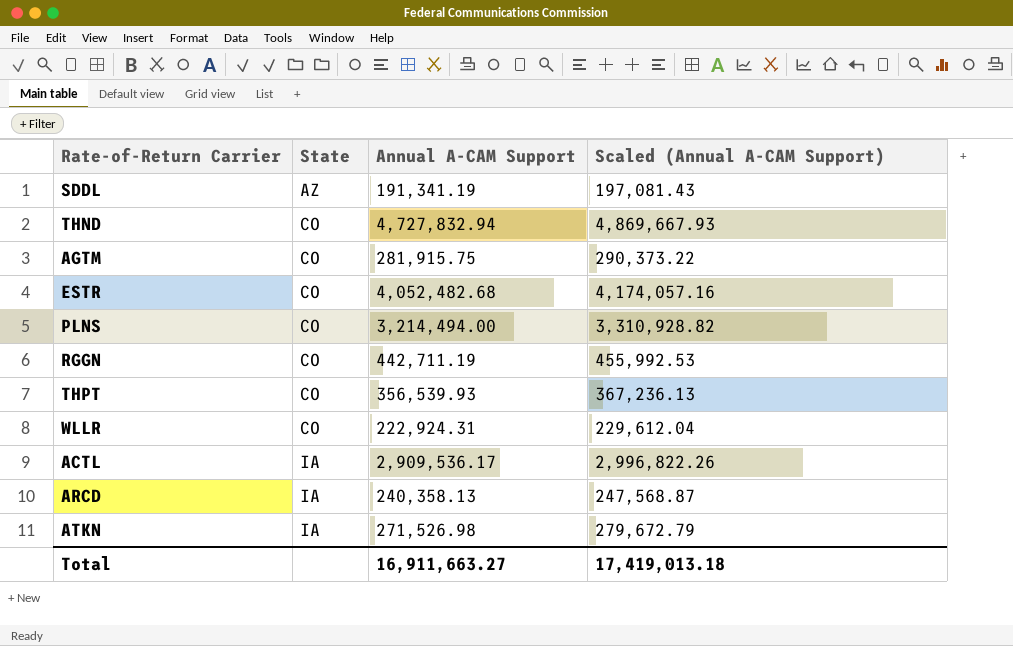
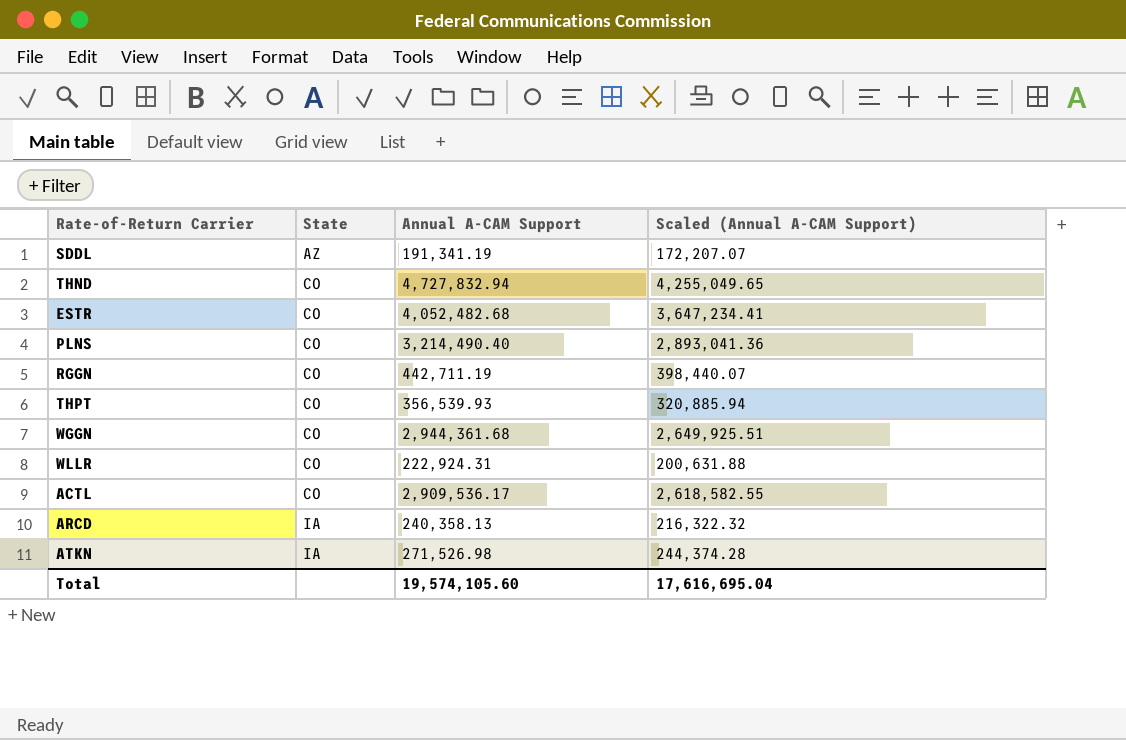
column Scaled (Annual A-CAM Support) | formula: [Annual A-CAM Support] * 1.03 -> [Annual A-CAM Support] * 0.9
row AGTM: CO | 281,915.75 | 290,373.22 -> none
PLNS | Annual A-CAM Support: 3,214,494.00 -> 3,214,490.40
row WGGN: none -> CO | 2,944,361.68 | 2,649,925.51
ACTL | State: IA -> CO
Total | Annual A-CAM Support: 16,911,663.27 -> 19,574,105.60
Total | Scaled (Annual A-CAM Support): 17,419,013.18 -> 17,616,695.04

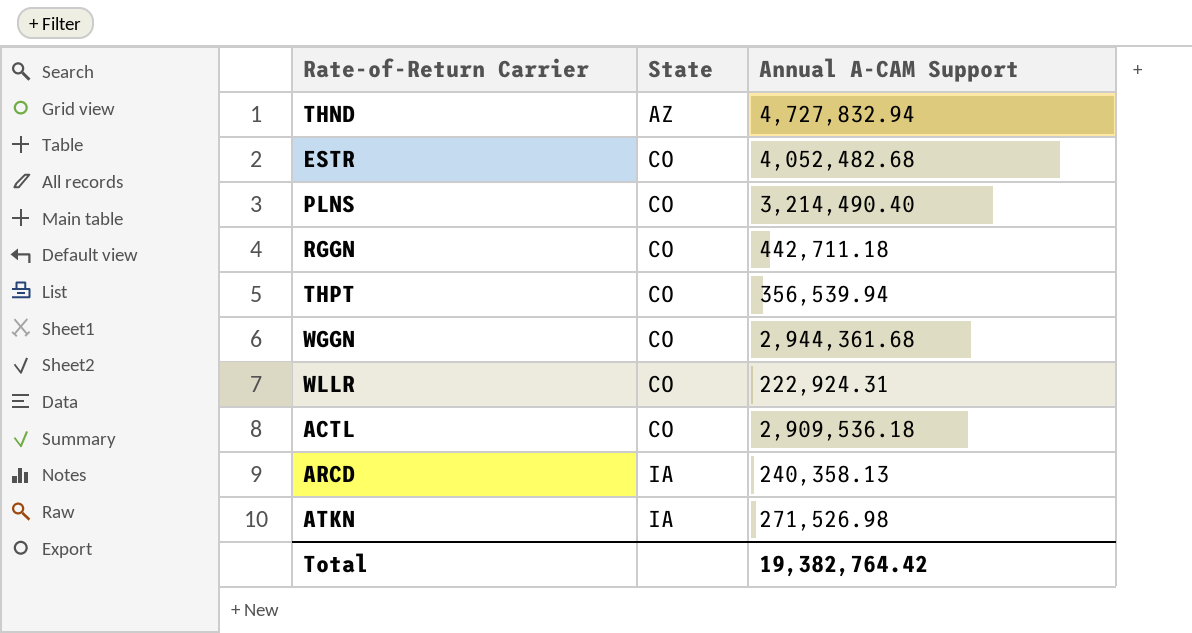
column Scaled (Annual A-CAM Support) | formula: [Annual A-CAM Support] * 0.9 -> none
row SDDL: AZ | 191,341.19 | 172,207.07 -> none
THND | State: CO -> AZ
RGGN | Annual A-CAM Support: 442,711.19 -> 442,711.18
THPT | Annual A-CAM Support: 356,539.93 -> 356,539.94
ACTL | Annual A-CAM Support: 2,909,536.17 -> 2,909,536.18
Total | Annual A-CAM Support: 19,574,105.60 -> 19,382,764.42

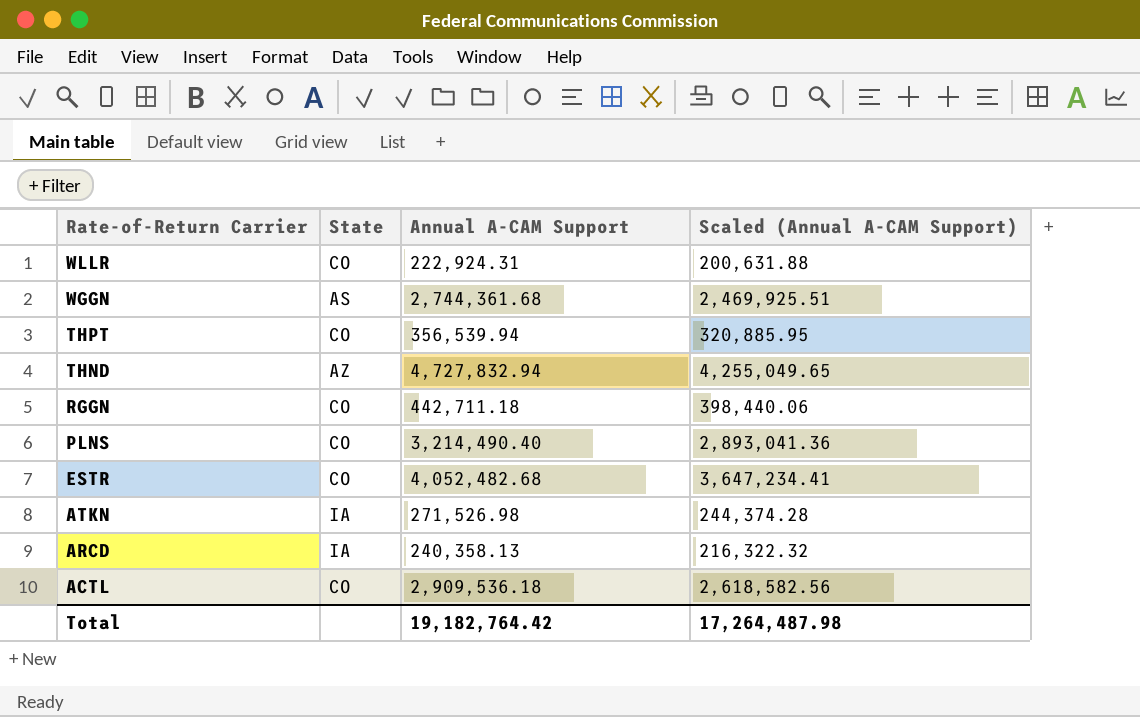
row order: State ascending -> Rate-of-Return Carrier descending
column Scaled (Annual A-CAM Support) | formula: none -> [Annual A-CAM Support] * 0.9
WGGN | State: CO -> AS
WGGN | Annual A-CAM Support: 2,944,361.68 -> 2,744,361.68
Total | Annual A-CAM Support: 19,382,764.42 -> 19,182,764.42

